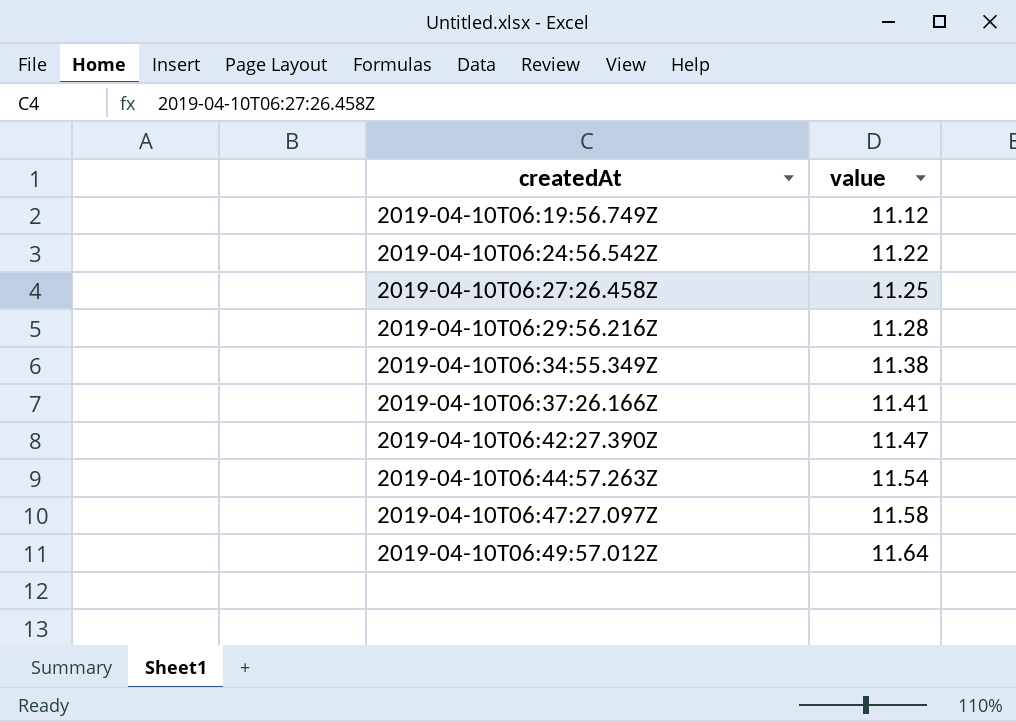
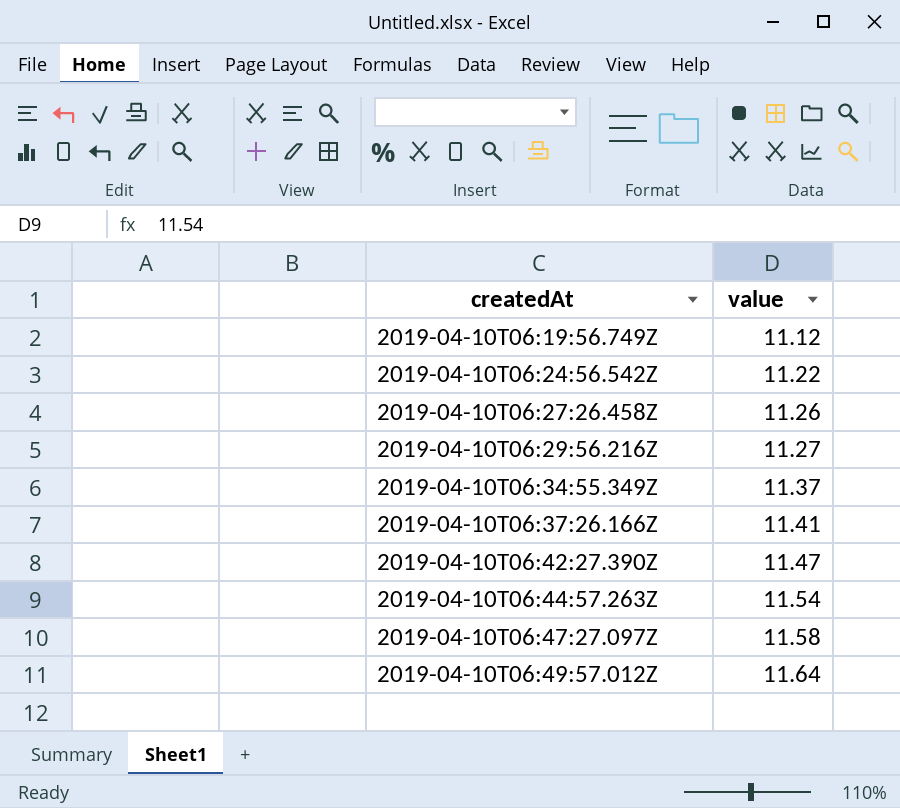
2019-04-10T06:27:26.458Z | value: 11.25 -> 11.26
2019-04-10T06:29:56.216Z | value: 11.28 -> 11.27
2019-04-10T06:34:55.349Z | value: 11.38 -> 11.37

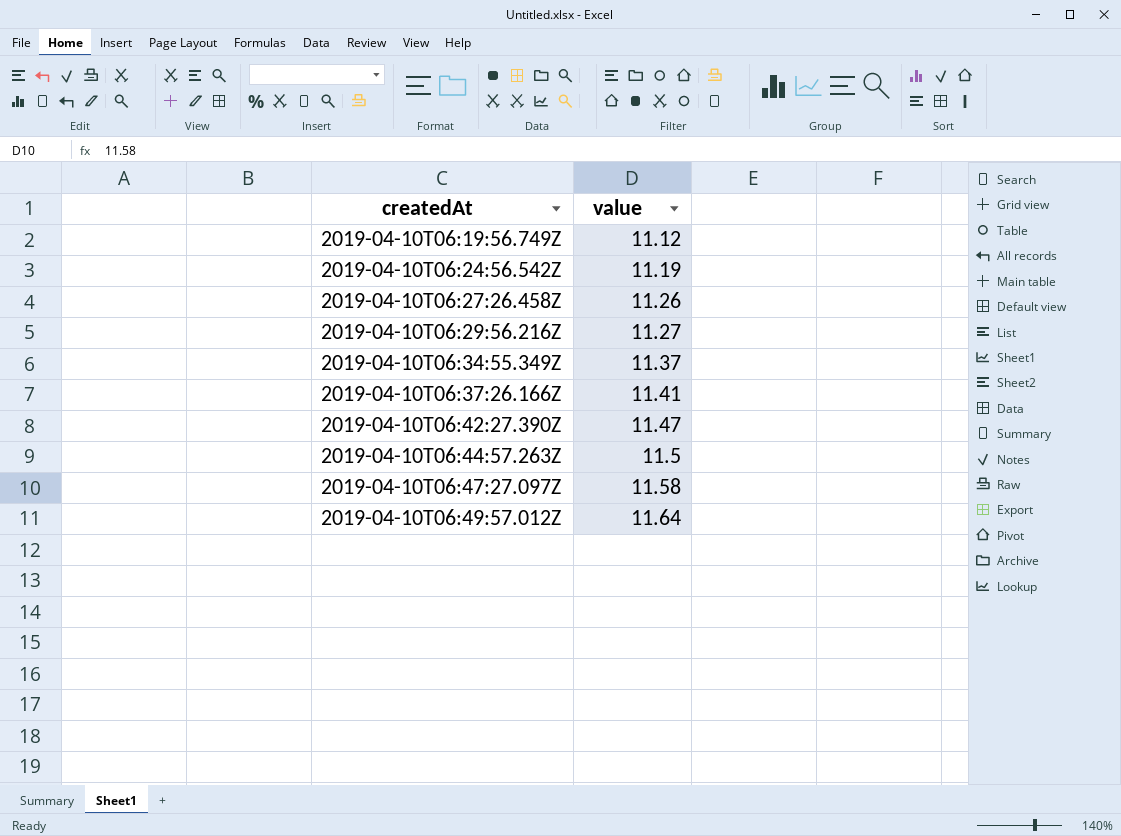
2019-04-10T06:24:56.542Z | value: 11.22 -> 11.19
2019-04-10T06:44:57.263Z | value: 11.54 -> 11.5

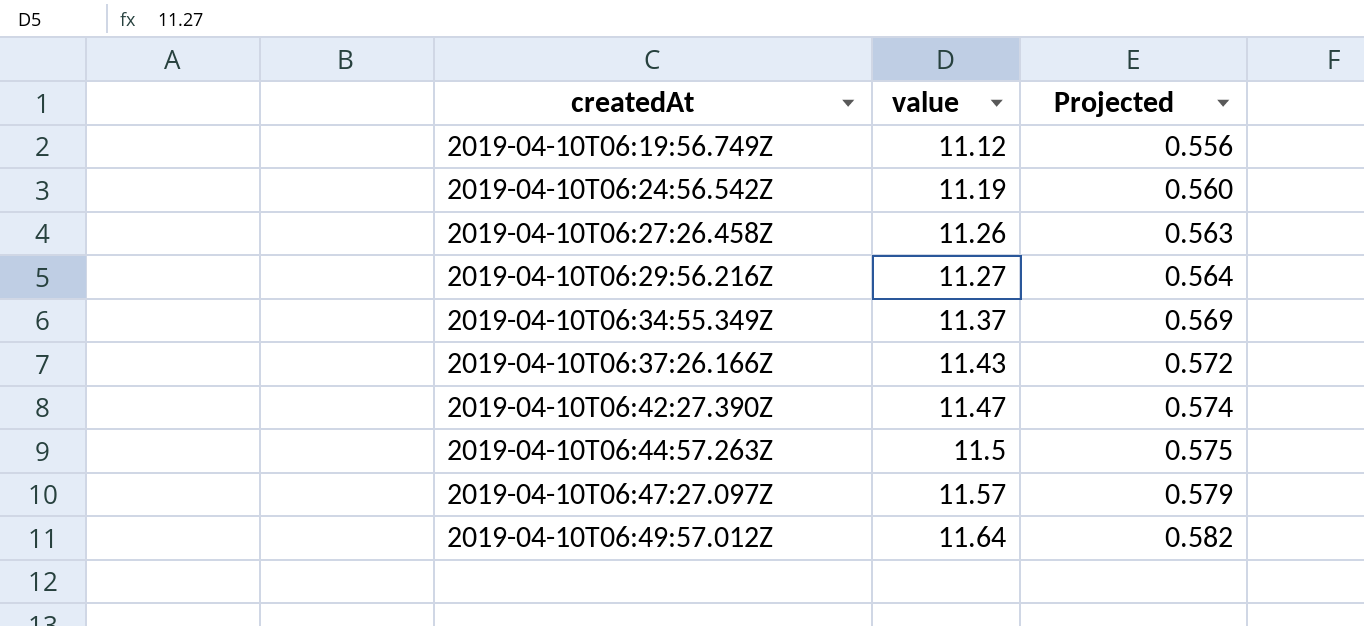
column Projected | formula: none -> [value] * 0.05
2019-04-10T06:37:26.166Z | value: 11.41 -> 11.43
2019-04-10T06:47:27.097Z | value: 11.58 -> 11.57

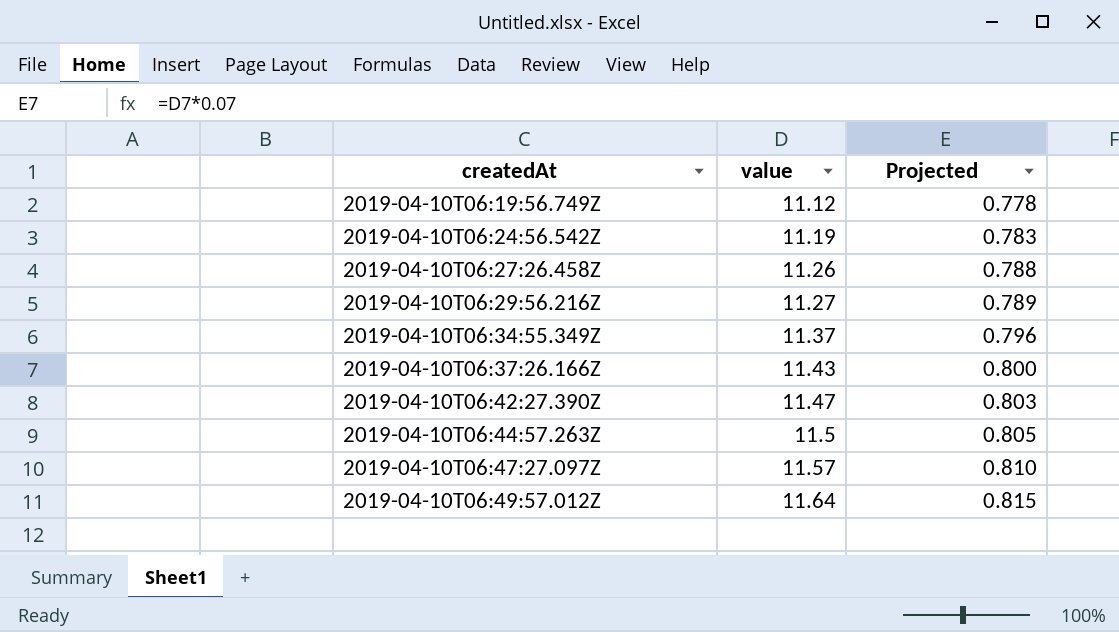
column Projected | formula: [value] * 0.05 -> [value] * 0.07

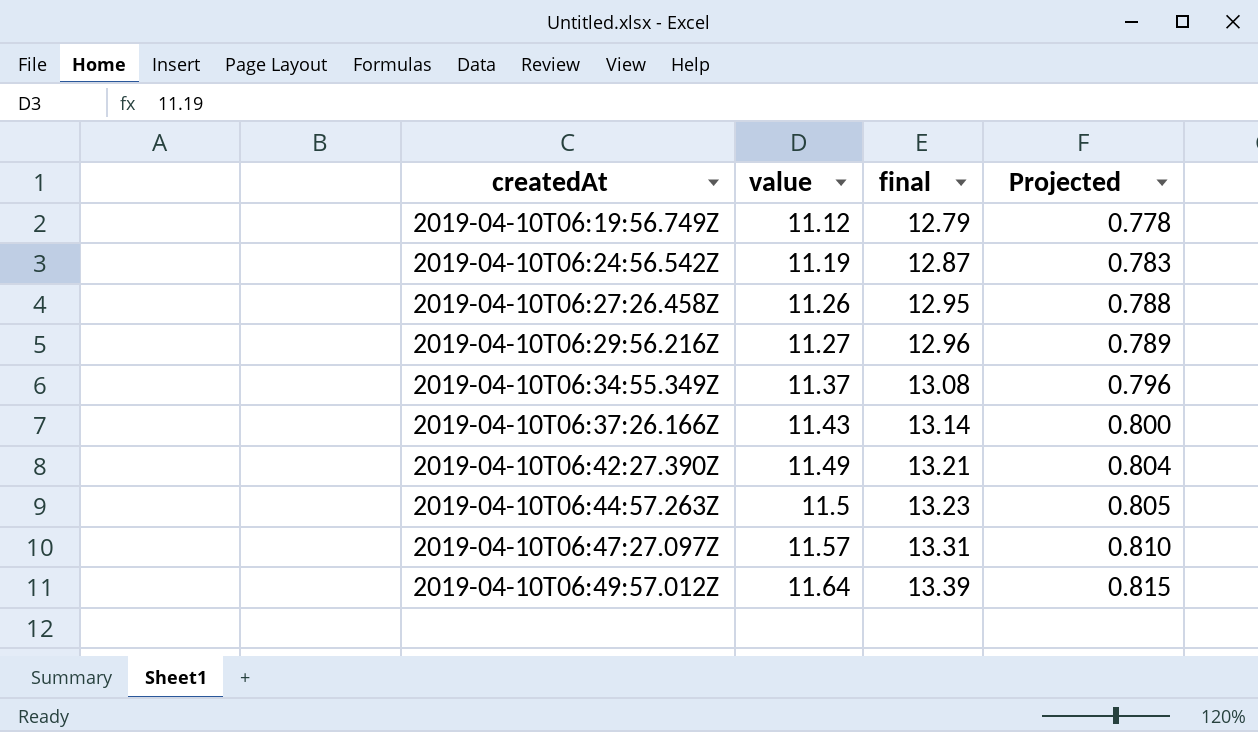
column final | formula: none -> [value] * 1.15
2019-04-10T06:42:27.390Z | value: 11.47 -> 11.49
2019-04-10T06:42:27.390Z | Projected: 0.803 -> 0.804

